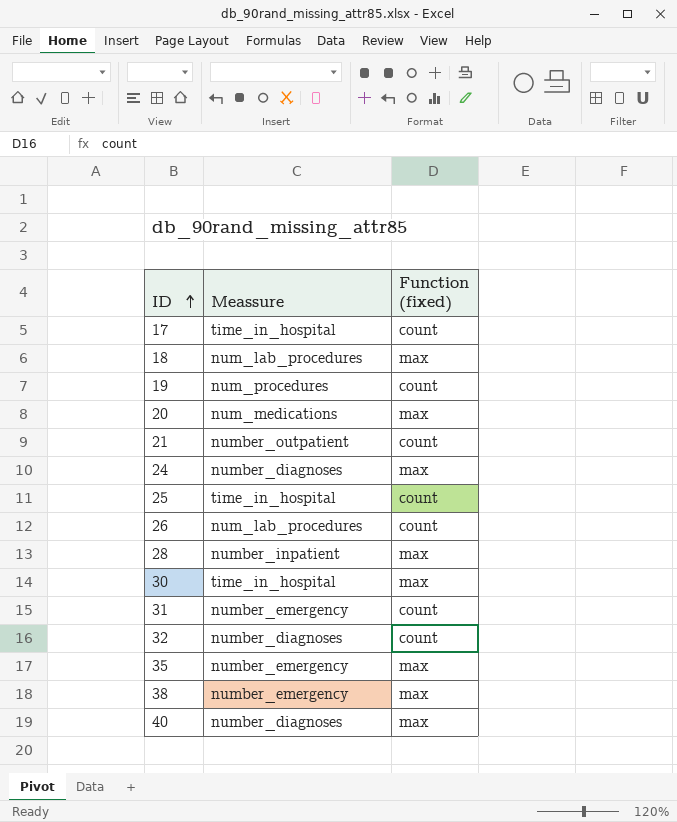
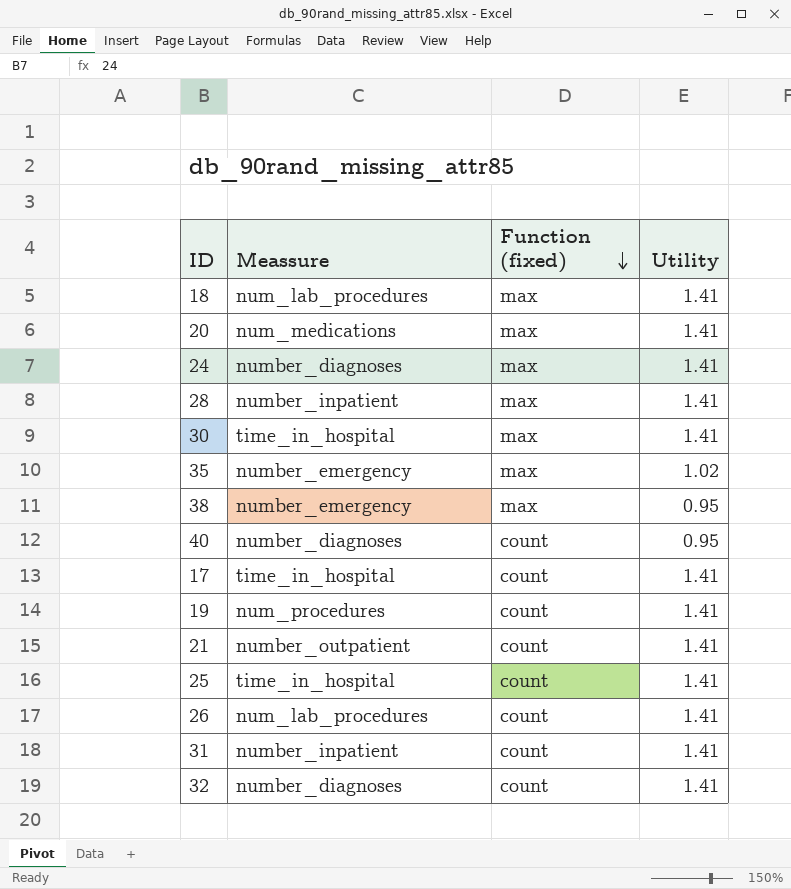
row order: ID ascending -> Function (fixed) descending
column Utility | position: none -> 4
40 | Function (fixed): max -> count
31 | Meassure: number_emergency -> number_inpatient

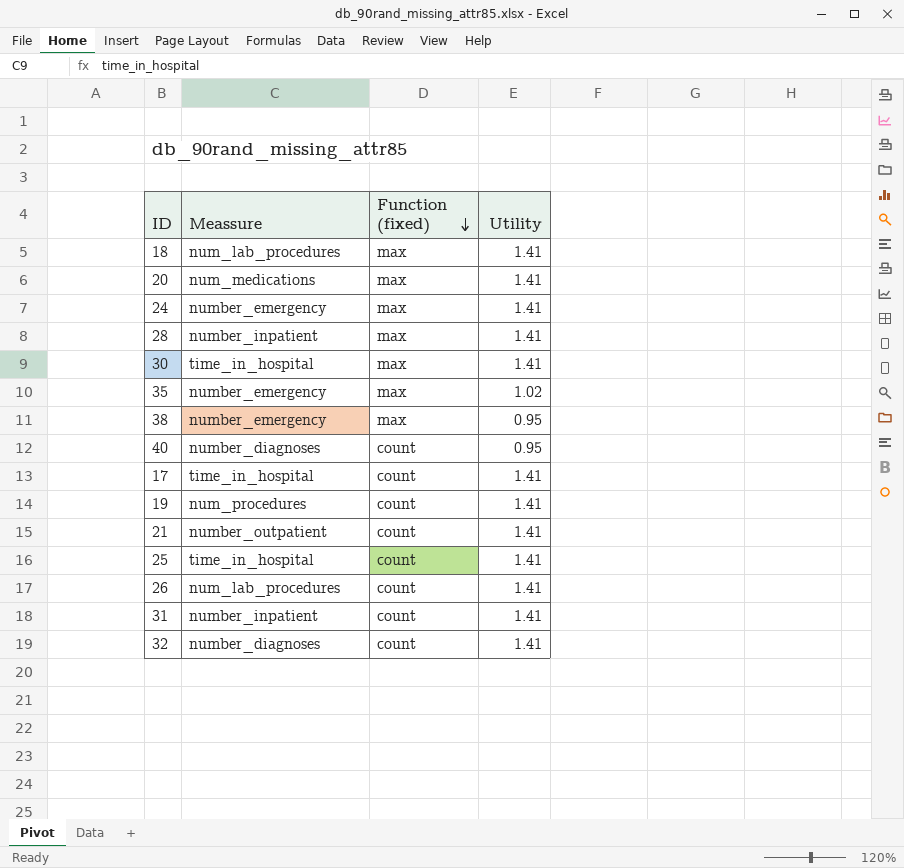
24 | Meassure: number_diagnoses -> number_emergency

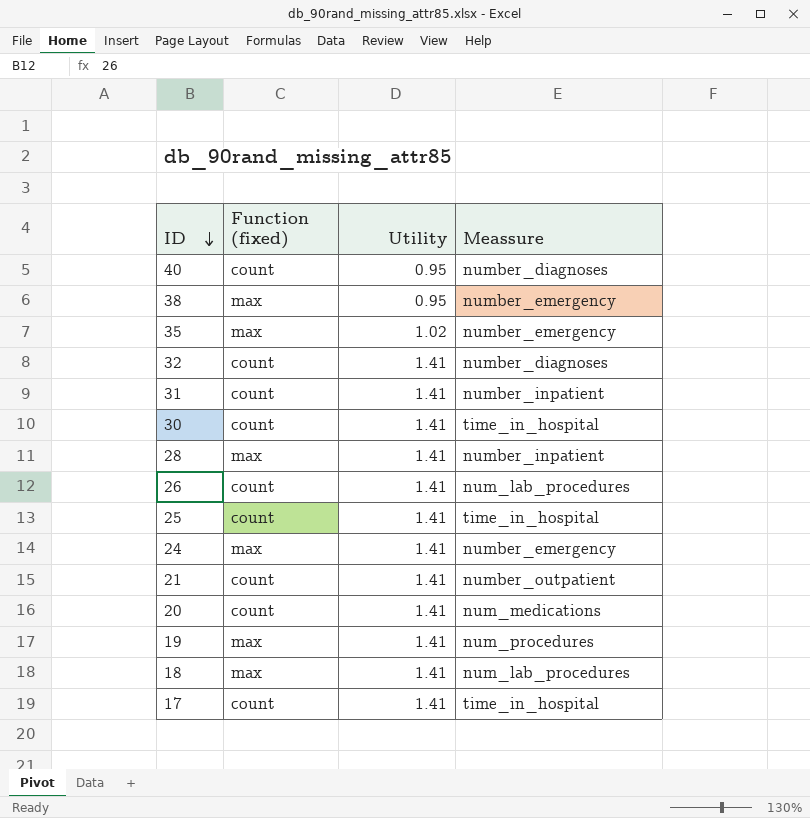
row order: Function (fixed) descending -> ID descending
column Meassure | position: 2 -> 4
30 | Function (fixed): max -> count
20 | Function (fixed): max -> count
19 | Function (fixed): count -> max

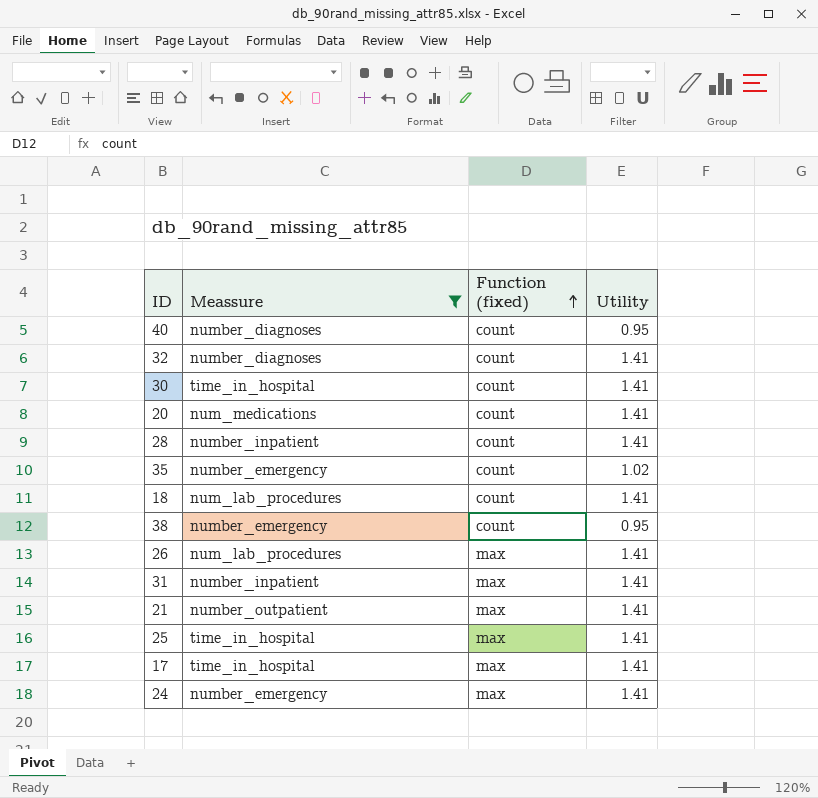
filter: none -> Meassure != num_procedures
row order: ID descending -> Function (fixed) ascending
column Meassure | position: 4 -> 2
28 | Function (fixed): max -> count
35 | Function (fixed): max -> count
18 | Function (fixed): max -> count
38 | Function (fixed): max -> count
26 | Function (fixed): count -> max
31 | Function (fixed): count -> max
21 | Function (fixed): count -> max
25 | Function (fixed): count -> max
17 | Function (fixed): count -> max

